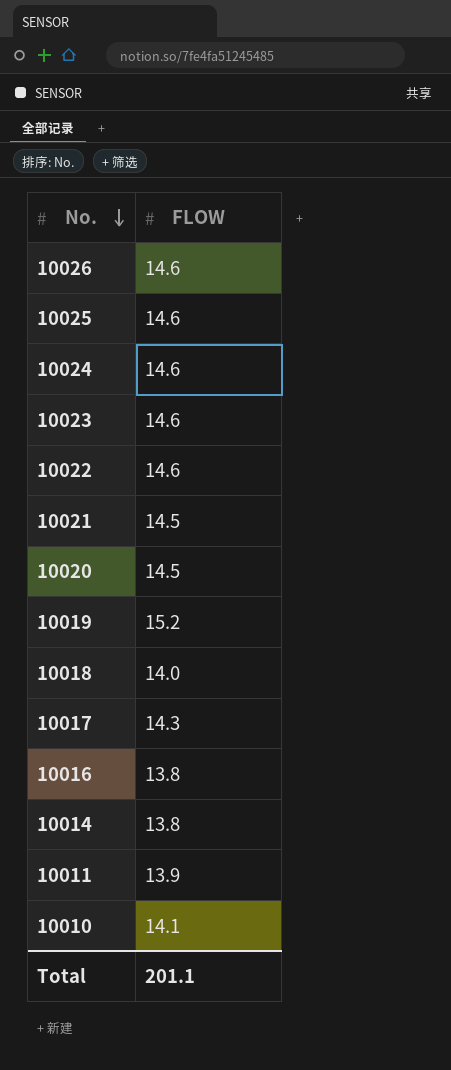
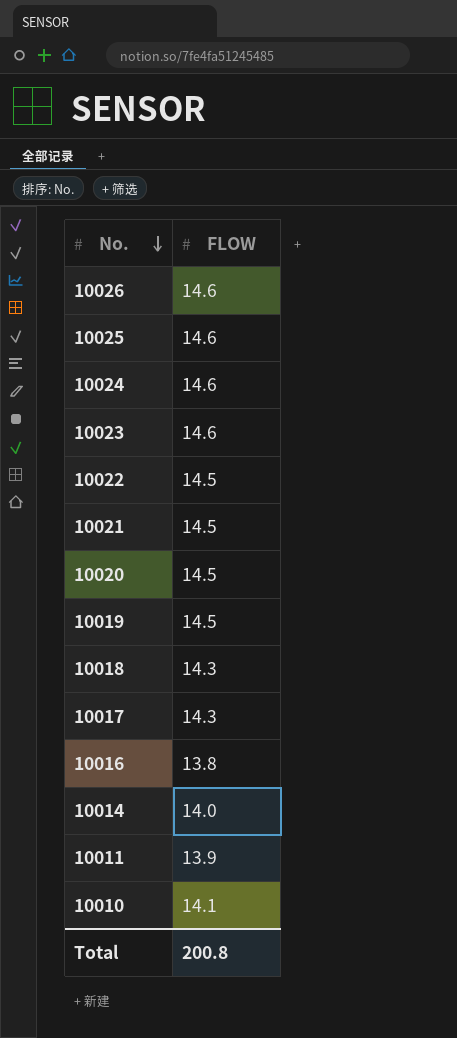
10022 | FLOW: 14.6 -> 14.5
10019 | FLOW: 15.2 -> 14.5
10018 | FLOW: 14.0 -> 14.3
10014 | FLOW: 13.8 -> 14.0
Total | FLOW: 201.1 -> 200.8

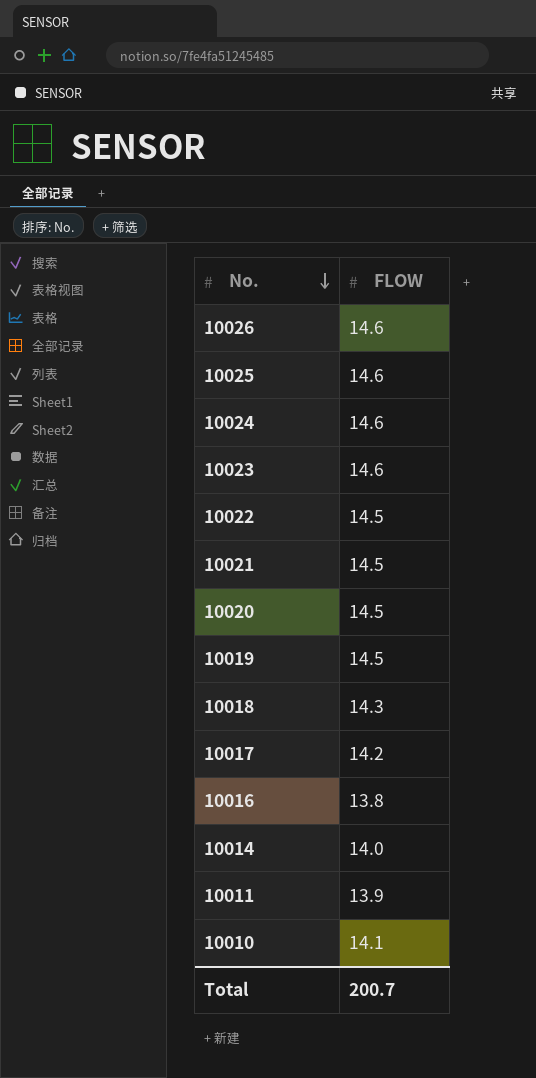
10017 | FLOW: 14.3 -> 14.2
Total | FLOW: 200.8 -> 200.7

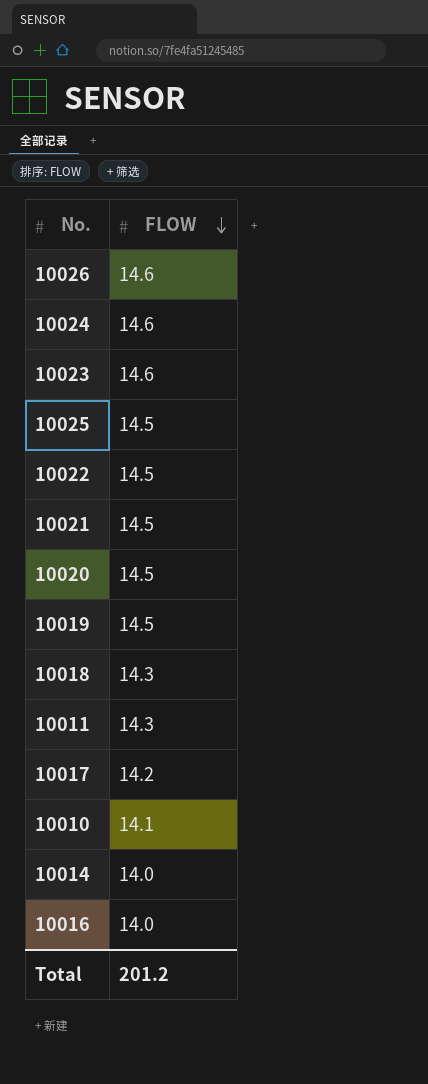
row order: No. descending -> FLOW descending
10025 | FLOW: 14.6 -> 14.5
10011 | FLOW: 13.9 -> 14.3
10016 | FLOW: 13.8 -> 14.0
Total | FLOW: 200.7 -> 201.2

